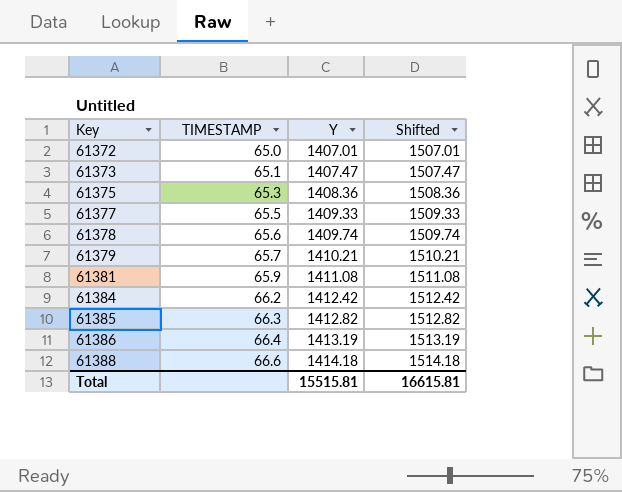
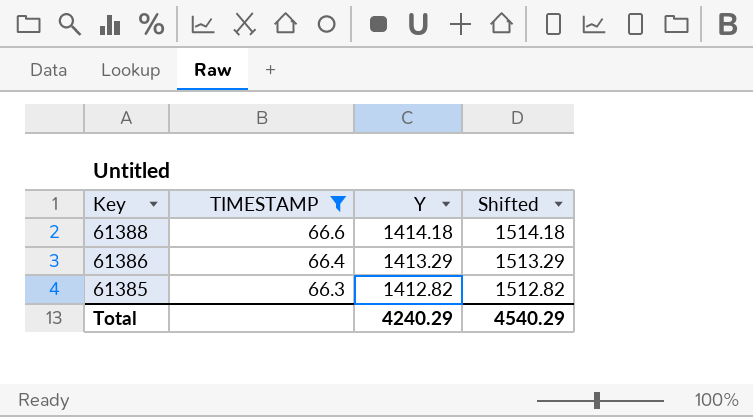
filter: none -> TIMESTAMP >= 66.3
row order: Key ascending -> Key descending
61386 | Y: 1413.19 -> 1413.29
61386 | Shifted: 1513.19 -> 1513.29
Total | Y: 15515.81 -> 4240.29
Total | Shifted: 16615.81 -> 4540.29

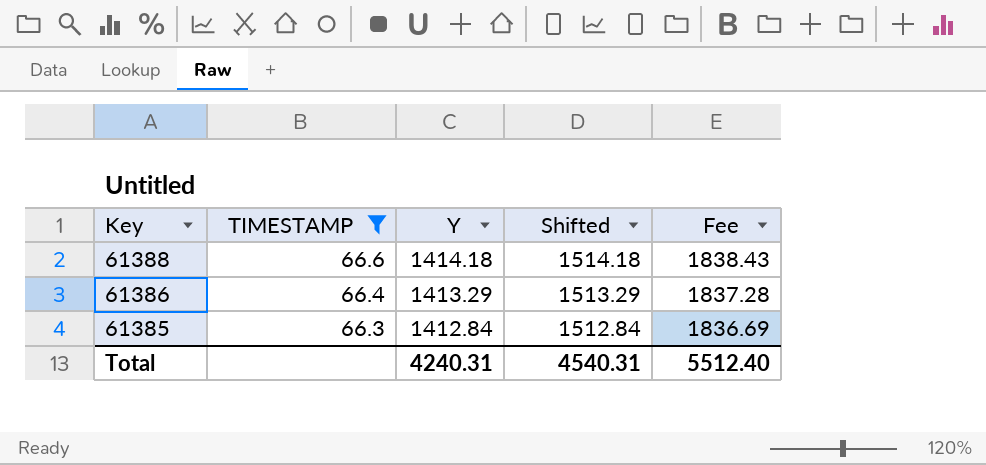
column Fee | formula: none -> [Y] * 1.3
61385 | Y: 1412.82 -> 1412.84
61385 | Shifted: 1512.82 -> 1512.84
Total | Y: 4240.29 -> 4240.31
Total | Shifted: 4540.29 -> 4540.31

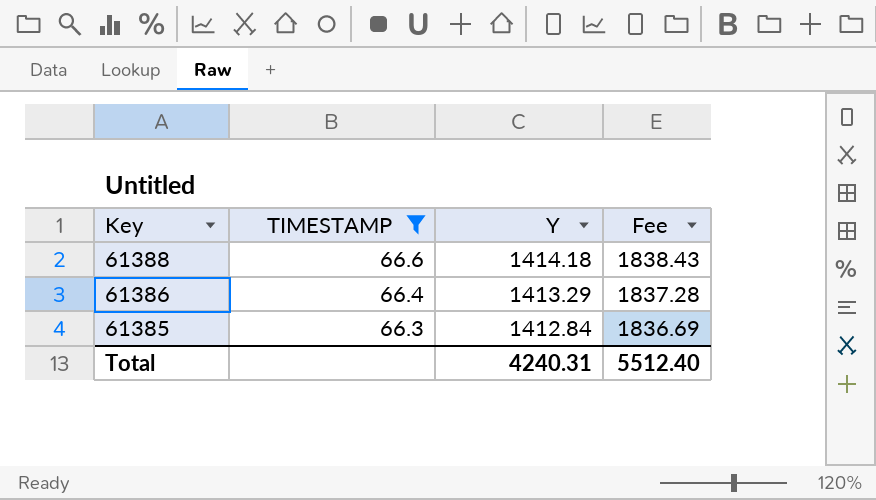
column Shifted | formula: [Y] + 100 -> none

